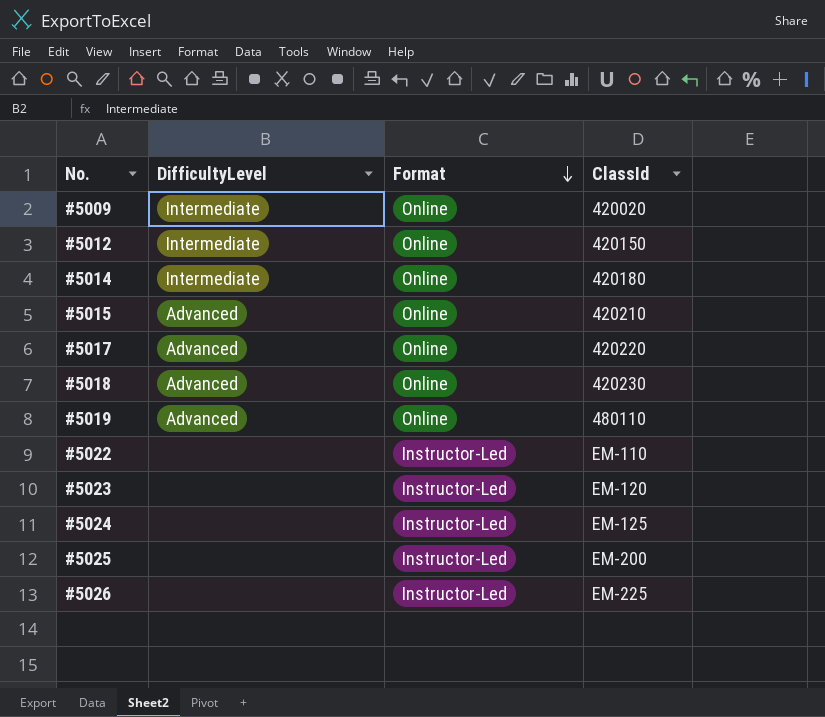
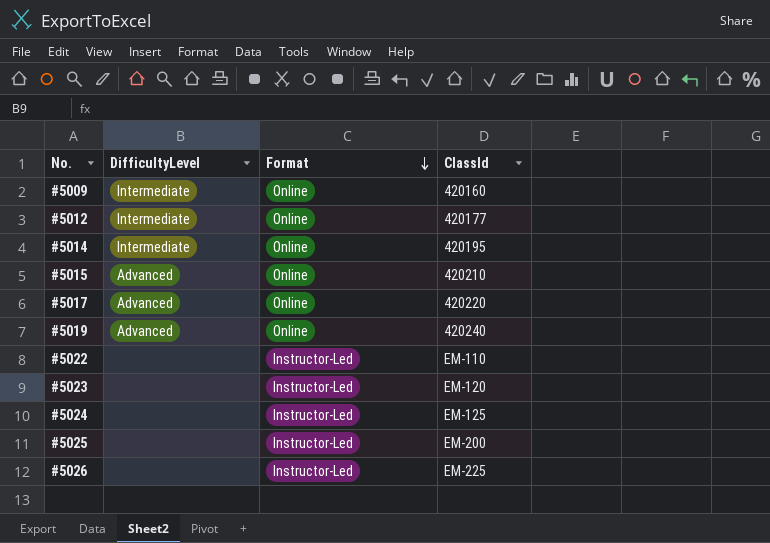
row #5018: Advanced | Online | 420230 -> none
#5009 | ClassId: 420020 -> 420160
#5012 | ClassId: 420150 -> 420177
#5014 | ClassId: 420180 -> 420195
#5019 | ClassId: 480110 -> 420240

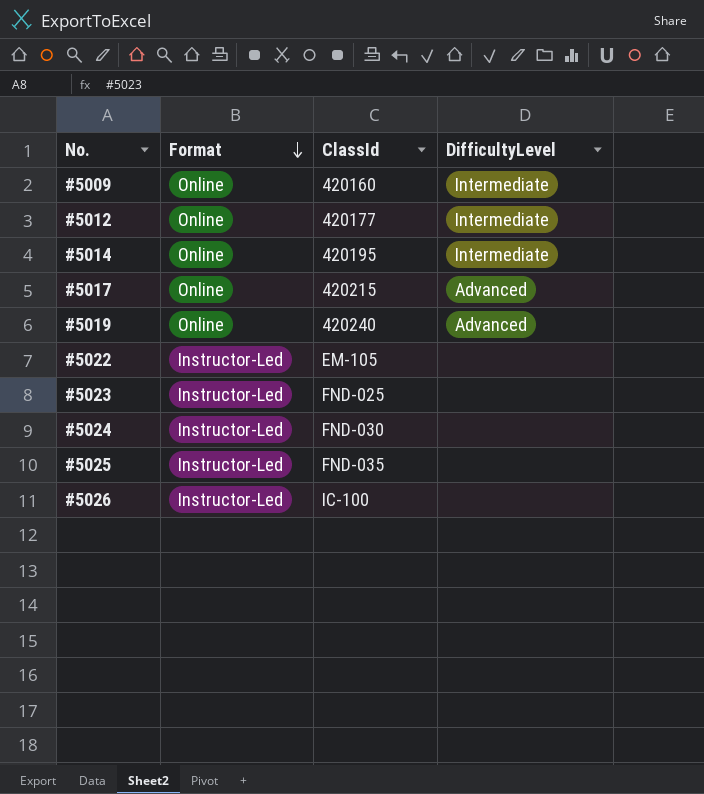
column DifficultyLevel | position: 2 -> 4
row #5015: Advanced | Online | 420210 -> none
#5017 | ClassId: 420220 -> 420215
#5022 | ClassId: EM-110 -> EM-105
#5023 | ClassId: EM-120 -> FND-025
#5024 | ClassId: EM-125 -> FND-030
#5025 | ClassId: EM-200 -> FND-035
#5026 | ClassId: EM-225 -> IC-100

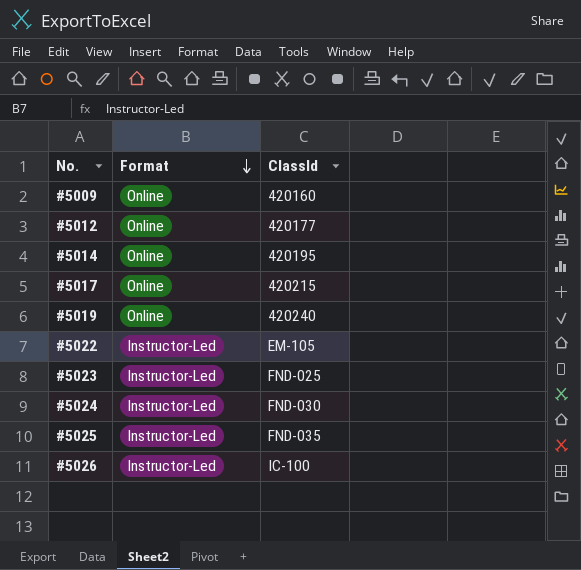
column DifficultyLevel | position: 4 -> none

